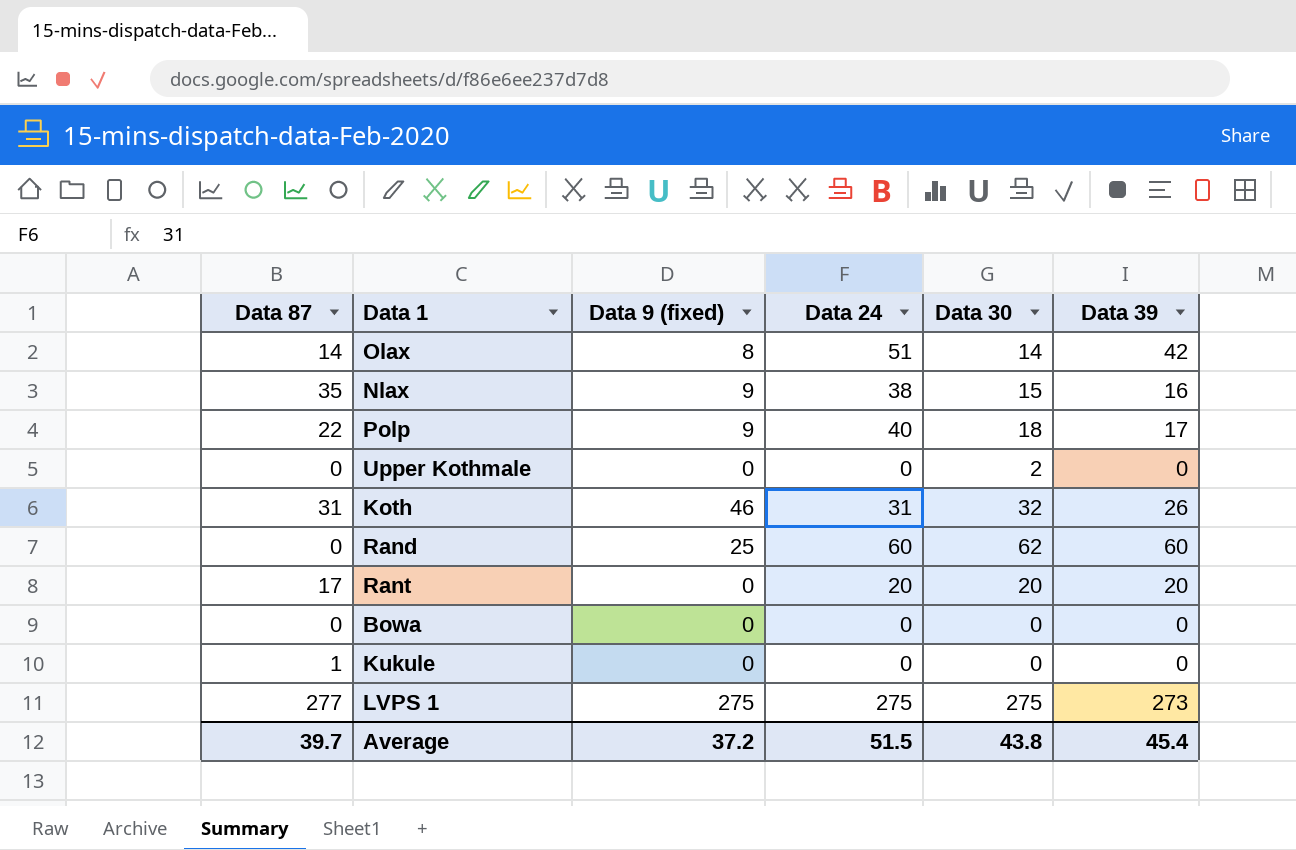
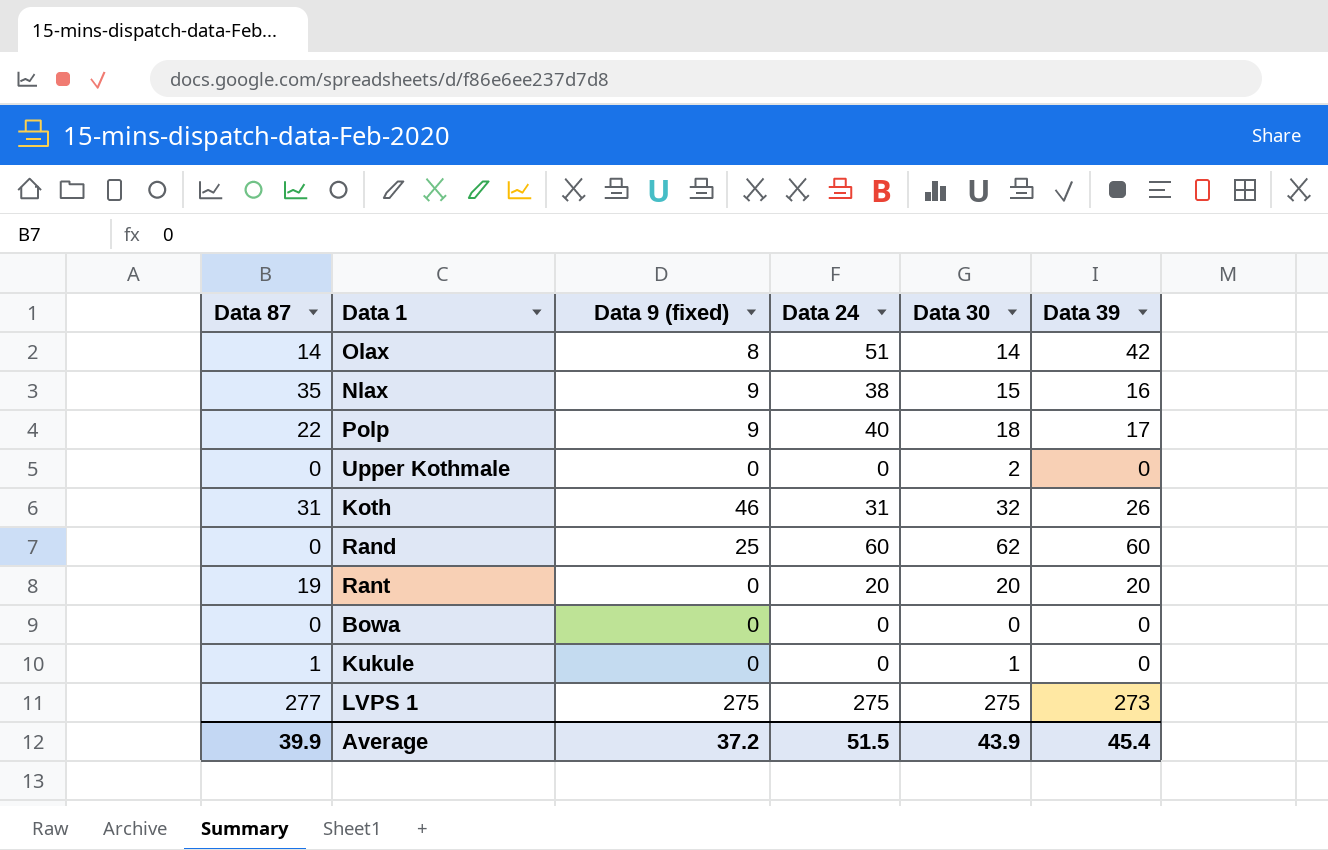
Rant | Data 87: 17 -> 19
Kukule | Data 30: 0 -> 1
Average | Data 87: 39.7 -> 39.9
Average | Data 30: 43.8 -> 43.9

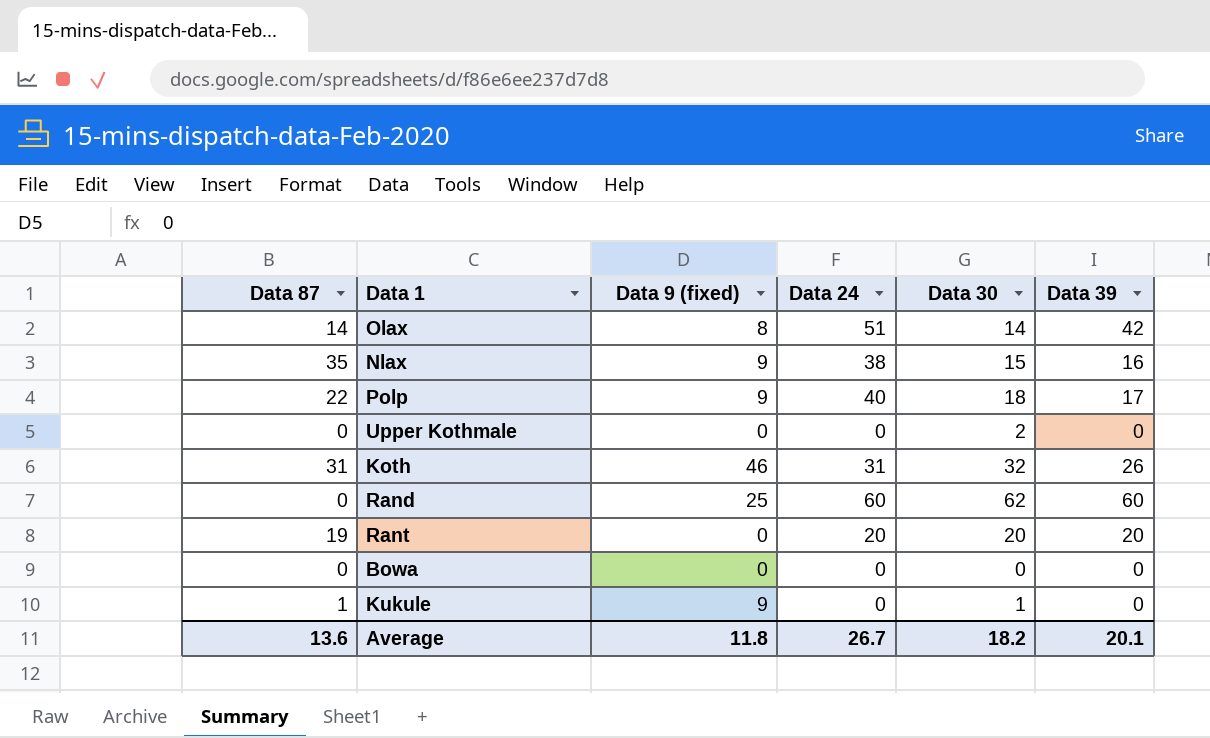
row LVPS 1: 277 | 275 | 275 | 275 | 273 -> none
Kukule | Data 9 (fixed): 0 -> 9
Average | Data 87: 39.9 -> 13.6
Average | Data 9 (fixed): 37.2 -> 11.8
Average | Data 24: 51.5 -> 26.7
Average | Data 30: 43.9 -> 18.2
Average | Data 39: 45.4 -> 20.1

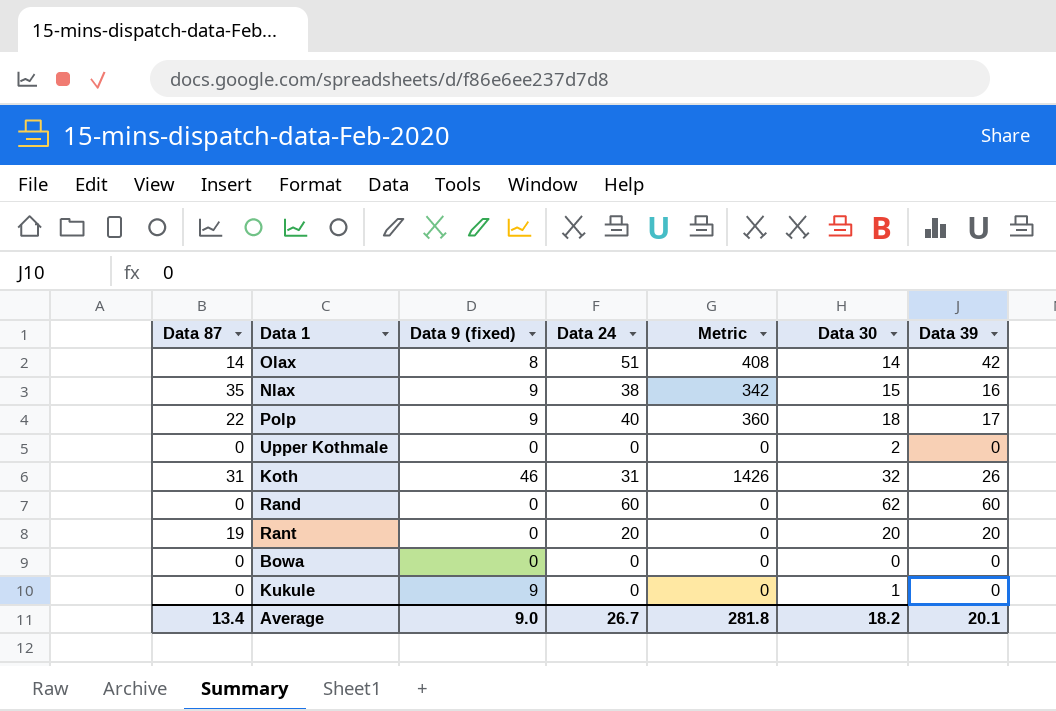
column Metric | formula: none -> [Data 9 (fixed)] * [Data 24]
Rand | Data 9 (fixed): 25 -> 0
Kukule | Data 87: 1 -> 0
Average | Data 87: 13.6 -> 13.4
Average | Data 9 (fixed): 11.8 -> 9.0

